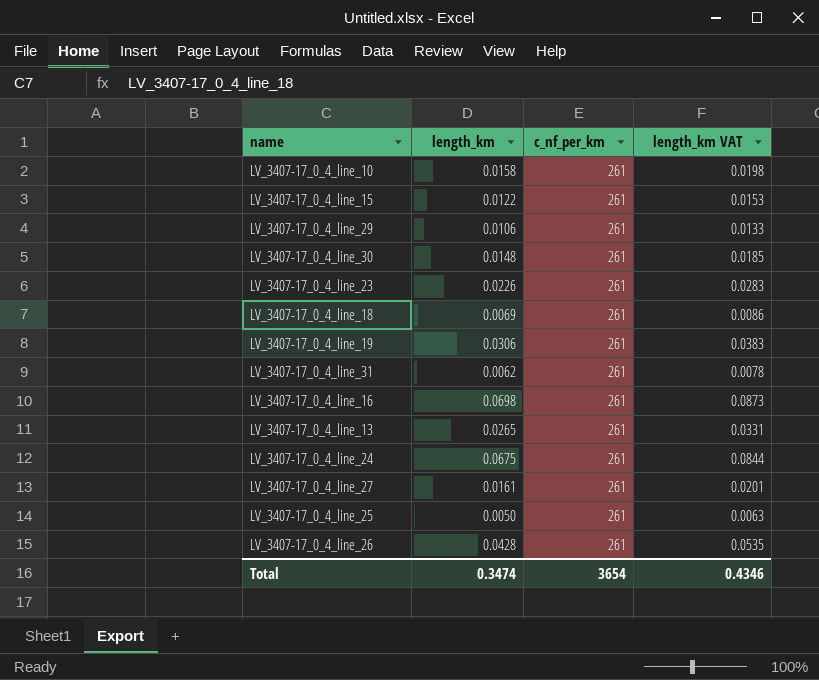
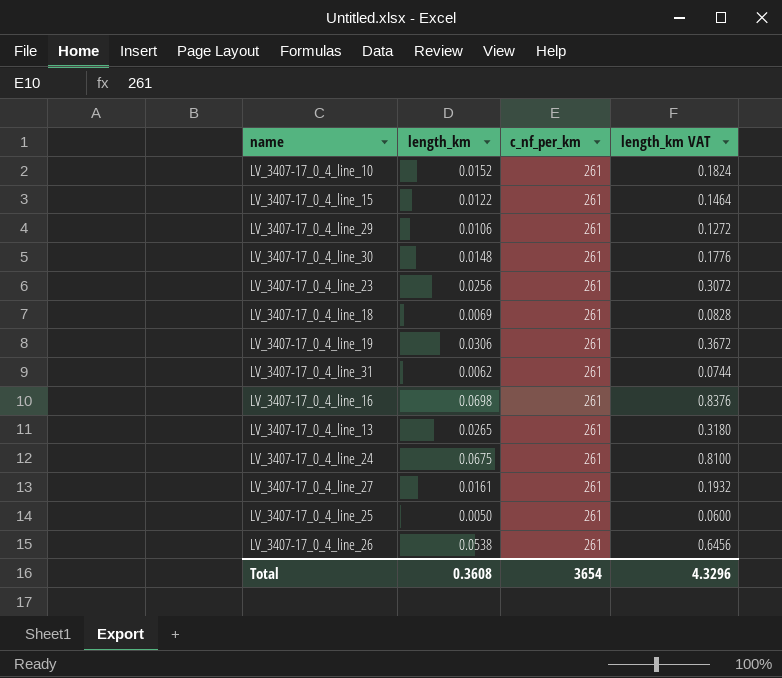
column length_km VAT | formula: [length_km] * 1.25 -> [length_km] * 12
LV_3407-17_0_4_line_10 | length_km: 0.0158 -> 0.0152
LV_3407-17_0_4_line_23 | length_km: 0.0226 -> 0.0256
LV_3407-17_0_4_line_26 | length_km: 0.0428 -> 0.0538
Total | length_km: 0.3474 -> 0.3608
Total | length_km VAT: 0.4346 -> 4.3296

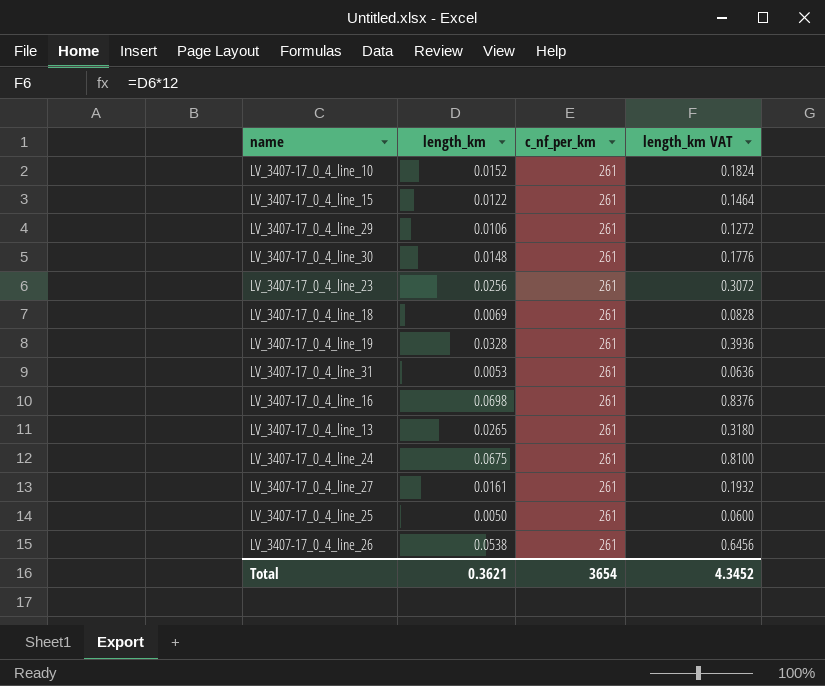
LV_3407-17_0_4_line_19 | length_km: 0.0306 -> 0.0328
LV_3407-17_0_4_line_19 | length_km VAT: 0.3672 -> 0.3936
LV_3407-17_0_4_line_31 | length_km: 0.0062 -> 0.0053
LV_3407-17_0_4_line_31 | length_km VAT: 0.0744 -> 0.0636
Total | length_km: 0.3608 -> 0.3621
Total | length_km VAT: 4.3296 -> 4.3452

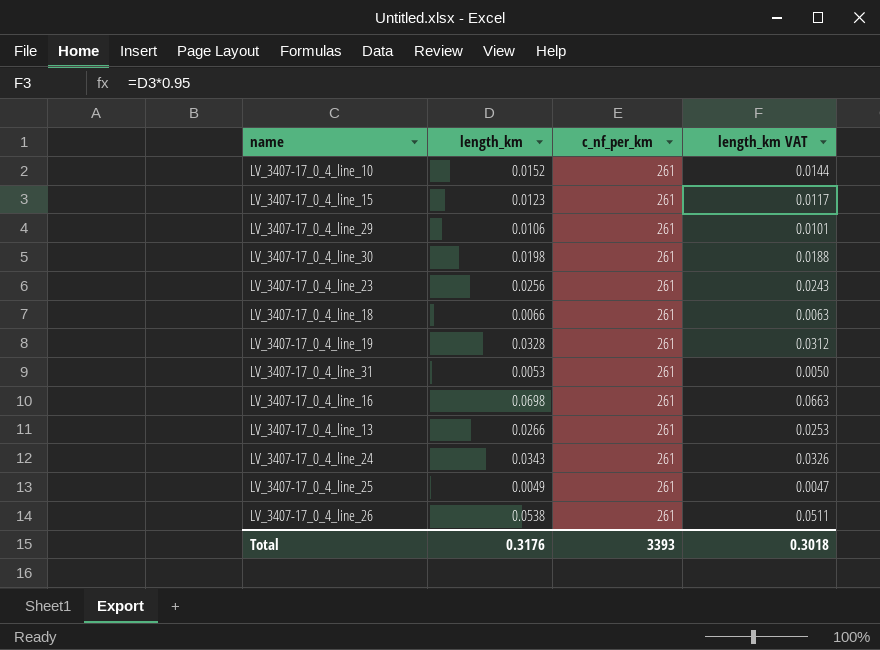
column length_km VAT | formula: [length_km] * 12 -> [length_km] * 0.95
row LV_3407-17_0_4_line_27: 0.0161 | 261 | 0.1932 -> none
LV_3407-17_0_4_line_15 | length_km: 0.0122 -> 0.0123
LV_3407-17_0_4_line_30 | length_km: 0.0148 -> 0.0198
LV_3407-17_0_4_line_18 | length_km: 0.0069 -> 0.0066
LV_3407-17_0_4_line_13 | length_km: 0.0265 -> 0.0266
LV_3407-17_0_4_line_24 | length_km: 0.0675 -> 0.0343
LV_3407-17_0_4_line_25 | length_km: 0.0050 -> 0.0049
Total | length_km: 0.3621 -> 0.3176
Total | c_nf_per_km: 3654 -> 3393
Total | length_km VAT: 4.3452 -> 0.3018

